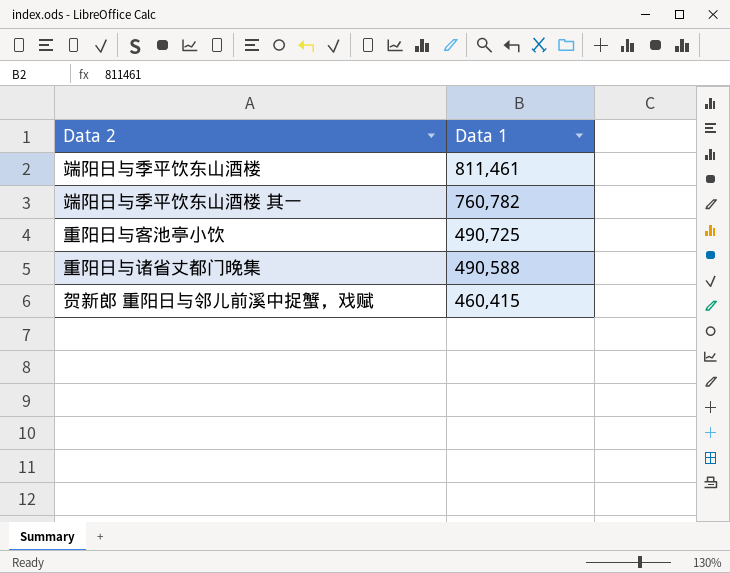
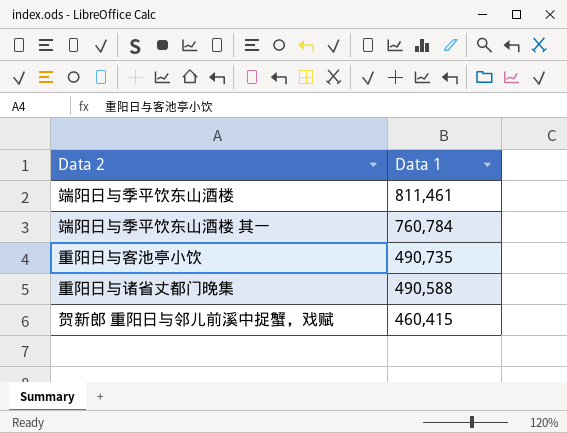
端阳日与季平饮东山酒楼 其一 | Data 1: 760,782 -> 760,784
重阳日与客池亭小饮 | Data 1: 490,725 -> 490,735

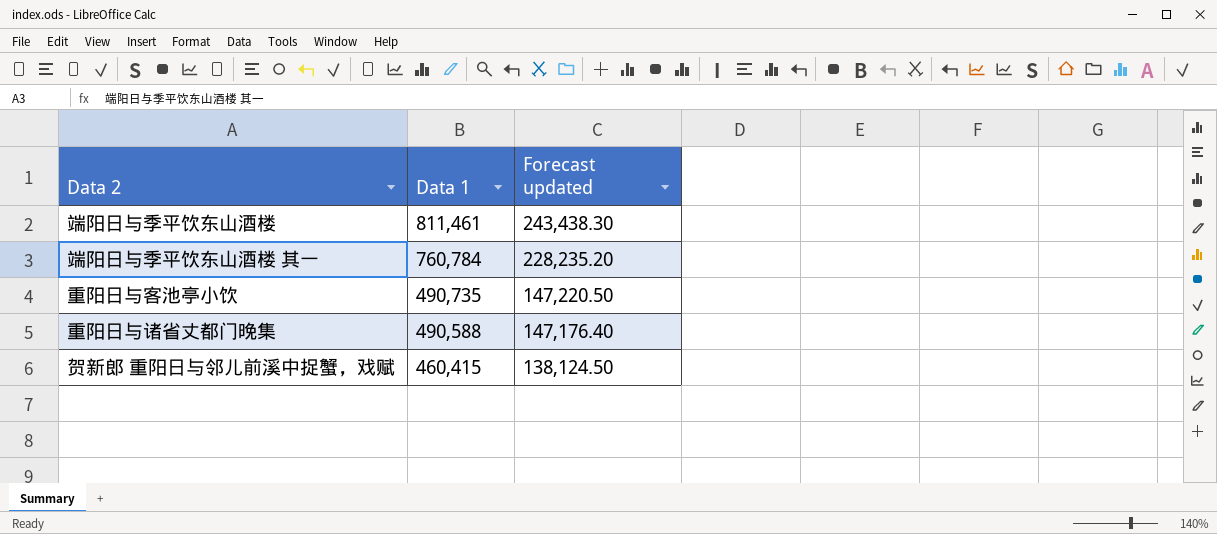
column Forecast updated | formula: none -> [Data 1] * 0.3

